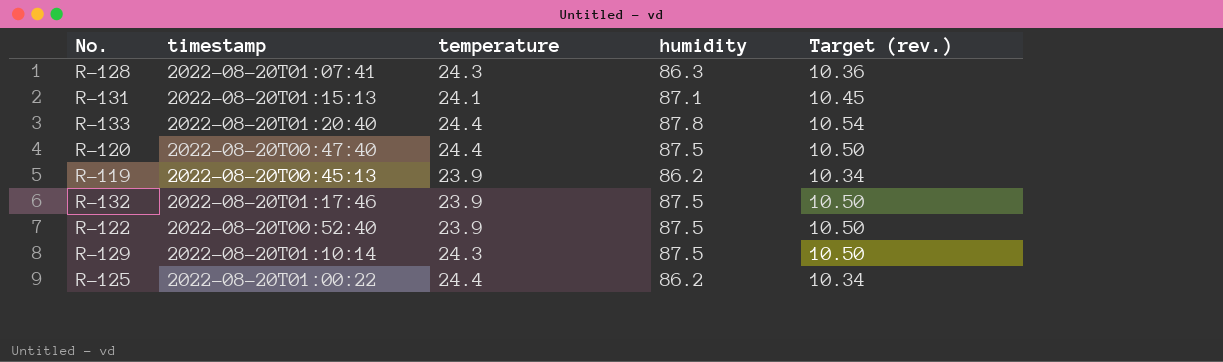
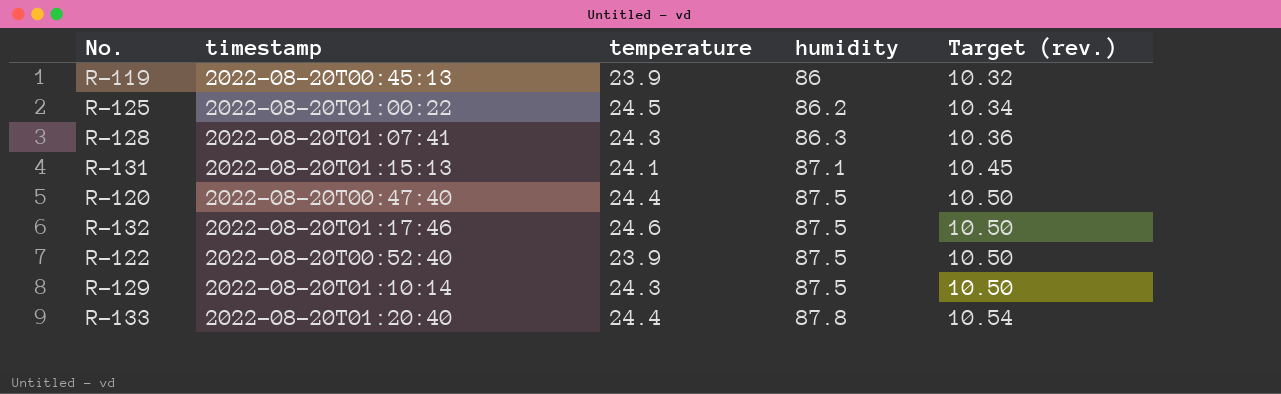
row order: none -> humidity ascending
R-119 | humidity: 86.2 -> 86
R-119 | Target (rev.): 10.34 -> 10.32
R-125 | temperature: 24.4 -> 24.5
R-132 | temperature: 23.9 -> 24.6

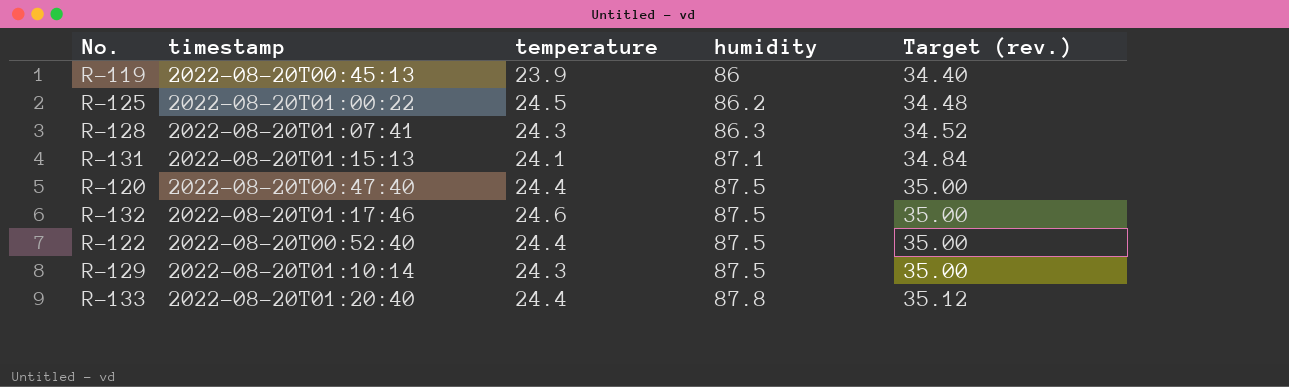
column Target (rev.) | formula: [humidity] * 0.12 -> [humidity] * 0.4
R-122 | temperature: 23.9 -> 24.4

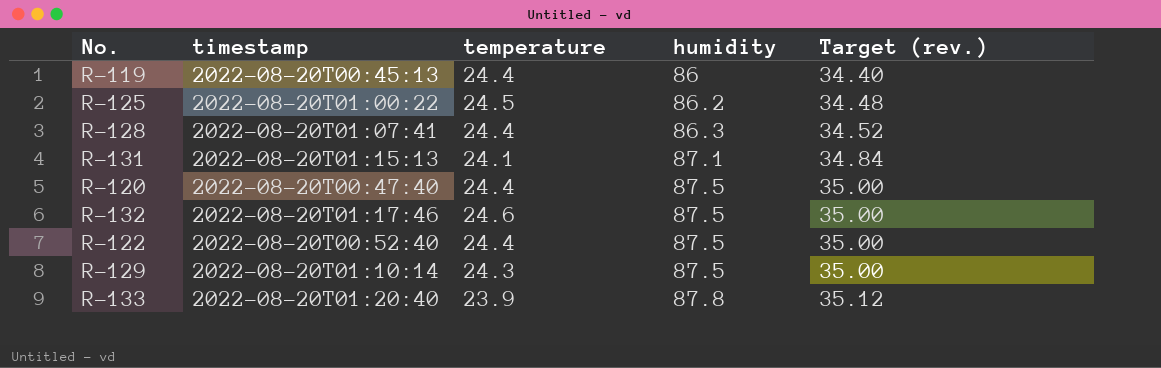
R-119 | temperature: 23.9 -> 24.4
R-128 | temperature: 24.3 -> 24.4
R-133 | temperature: 24.4 -> 23.9

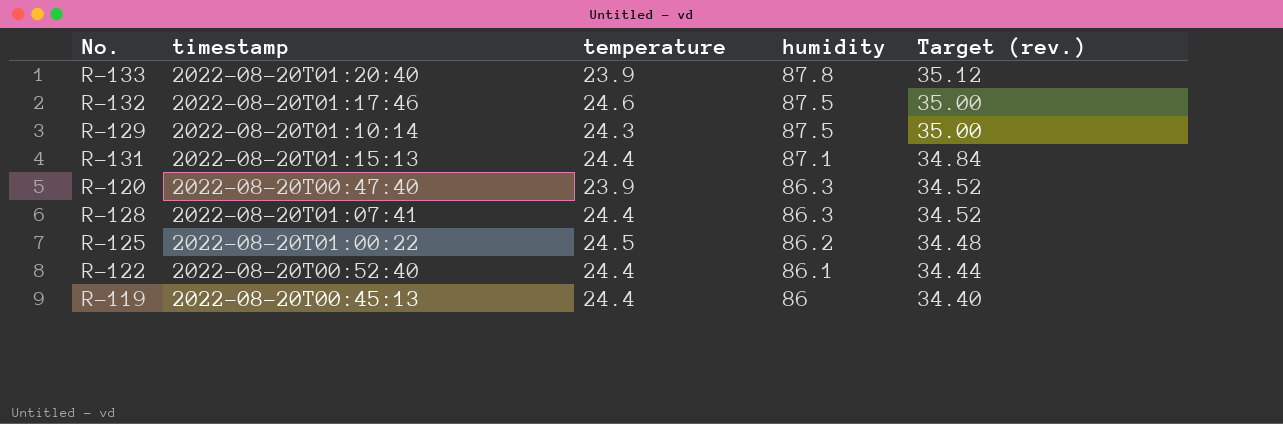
row order: humidity ascending -> humidity descending
R-131 | temperature: 24.1 -> 24.4
R-120 | temperature: 24.4 -> 23.9
R-120 | humidity: 87.5 -> 86.3
R-120 | Target (rev.): 35.00 -> 34.52
R-122 | humidity: 87.5 -> 86.1
R-122 | Target (rev.): 35.00 -> 34.44

